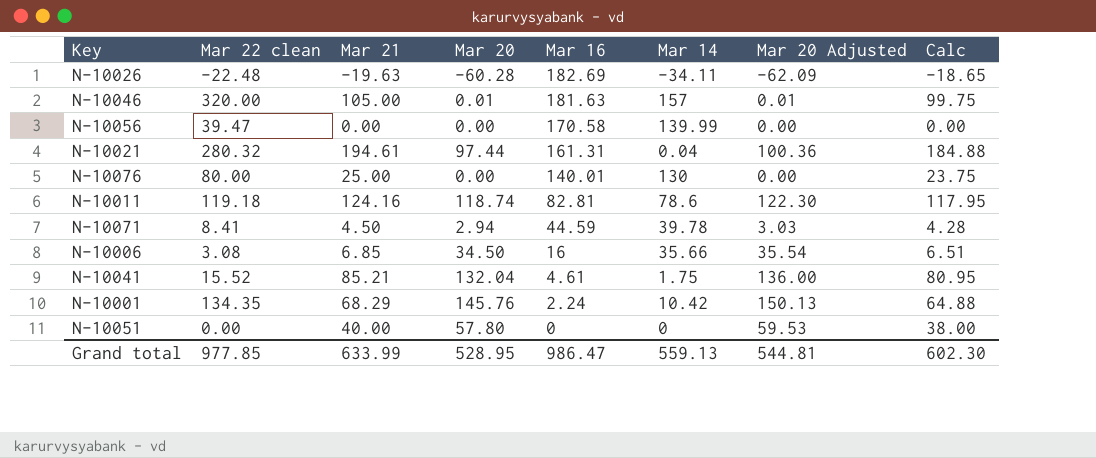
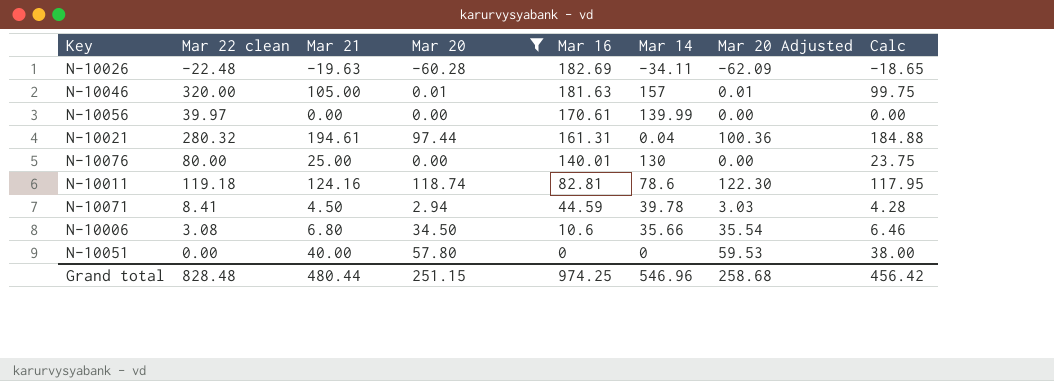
filter: none -> Mar 20 <= 118.74
N-10056 | Mar 22 clean: 39.47 -> 39.97
N-10056 | Mar 16: 170.58 -> 170.61
N-10006 | Mar 21: 6.85 -> 6.80
N-10006 | Mar 16: 16 -> 10.6
N-10006 | Calc: 6.51 -> 6.46
Grand total | Mar 22 clean: 977.85 -> 828.48
Grand total | Mar 21: 633.99 -> 480.44
Grand total | Mar 20: 528.95 -> 251.15
Grand total | Mar 16: 986.47 -> 974.25
Grand total | Mar 14: 559.13 -> 546.96
Grand total | Mar 20 Adjusted: 544.81 -> 258.68
Grand total | Calc: 602.30 -> 456.42

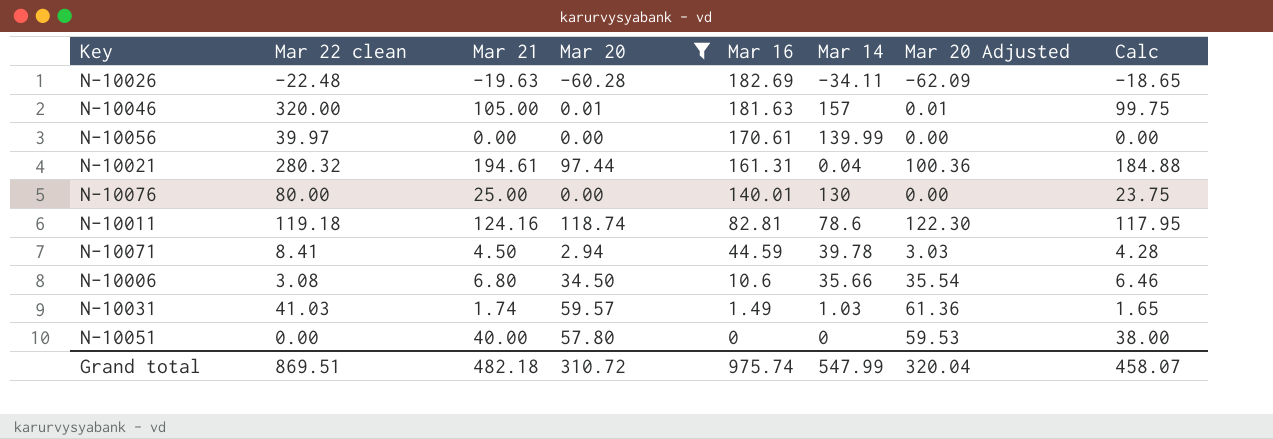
row N-10031: none -> 41.03 | 1.74 | 59.57 | 1.49 | 1.03 | 61.36 | 1.65
Grand total | Mar 22 clean: 828.48 -> 869.51
Grand total | Mar 21: 480.44 -> 482.18
Grand total | Mar 20: 251.15 -> 310.72
Grand total | Mar 16: 974.25 -> 975.74
Grand total | Mar 14: 546.96 -> 547.99
Grand total | Mar 20 Adjusted: 258.68 -> 320.04
Grand total | Calc: 456.42 -> 458.07

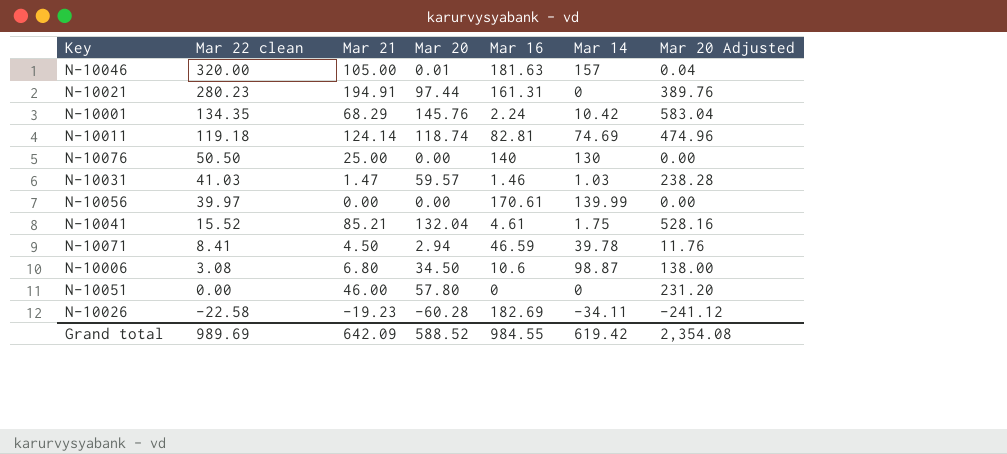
filter: Mar 20 <= 118.74 -> none
row order: Mar 16 descending -> Mar 22 clean descending
column Calc | formula: [Mar 21] * 0.95 -> none
column Mar 20 Adjusted | formula: [Mar 20] * 1.03 -> [Mar 20] * 4
N-10021 | Mar 22 clean: 280.32 -> 280.23
N-10021 | Mar 21: 194.61 -> 194.91
N-10021 | Mar 14: 0.04 -> 0
N-10011 | Mar 21: 124.16 -> 124.14
N-10011 | Mar 14: 78.6 -> 74.69
N-10076 | Mar 22 clean: 80.00 -> 50.50
N-10076 | Mar 16: 140.01 -> 140
N-10031 | Mar 21: 1.74 -> 1.47
N-10031 | Mar 16: 1.49 -> 1.46
N-10071 | Mar 16: 44.59 -> 46.59
N-10006 | Mar 14: 35.66 -> 98.87
N-10051 | Mar 21: 40.00 -> 46.00
N-10026 | Mar 22 clean: -22.48 -> -22.58
N-10026 | Mar 21: -19.63 -> -19.23
Grand total | Mar 22 clean: 869.51 -> 989.69
Grand total | Mar 21: 482.18 -> 642.09
Grand total | Mar 20: 310.72 -> 588.52
Grand total | Mar 16: 975.74 -> 984.55
Grand total | Mar 14: 547.99 -> 619.42
Grand total | Mar 20 Adjusted: 320.04 -> 2,354.08

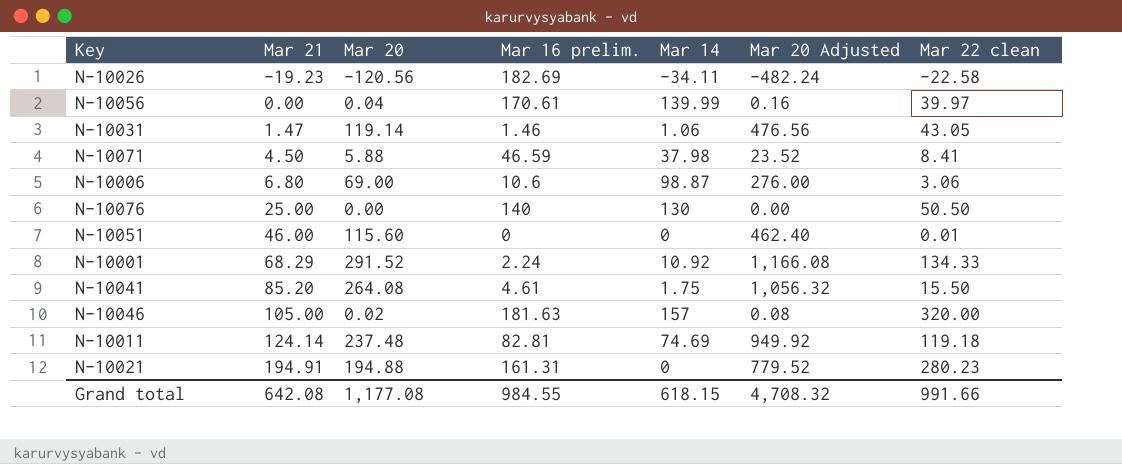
row order: Mar 22 clean descending -> Mar 21 ascending
column name: Mar 16 -> Mar 16 prelim.
column Mar 22 clean | position: 2 -> 7
N-10026 | Mar 20: -60.28 -> -120.56
N-10026 | Mar 20 Adjusted: -241.12 -> -482.24
N-10056 | Mar 20: 0.00 -> 0.04
N-10056 | Mar 20 Adjusted: 0.00 -> 0.16
N-10031 | Mar 20: 59.57 -> 119.14
N-10031 | Mar 14: 1.03 -> 1.06
N-10031 | Mar 20 Adjusted: 238.28 -> 476.56
N-10031 | Mar 22 clean: 41.03 -> 43.05
N-10071 | Mar 20: 2.94 -> 5.88
N-10071 | Mar 14: 39.78 -> 37.98
N-10071 | Mar 20 Adjusted: 11.76 -> 23.52
N-10006 | Mar 20: 34.50 -> 69.00
N-10006 | Mar 20 Adjusted: 138.00 -> 276.00
N-10006 | Mar 22 clean: 3.08 -> 3.06
N-10051 | Mar 20: 57.80 -> 115.60
N-10051 | Mar 20 Adjusted: 231.20 -> 462.40
N-10051 | Mar 22 clean: 0.00 -> 0.01
N-10001 | Mar 20: 145.76 -> 291.52
N-10001 | Mar 14: 10.42 -> 10.92
N-10001 | Mar 20 Adjusted: 583.04 -> 1,166.08
N-10001 | Mar 22 clean: 134.35 -> 134.33
N-10041 | Mar 21: 85.21 -> 85.20
N-10041 | Mar 20: 132.04 -> 264.08
N-10041 | Mar 20 Adjusted: 528.16 -> 1,056.32
N-10041 | Mar 22 clean: 15.52 -> 15.50
N-10046 | Mar 20: 0.01 -> 0.02
N-10046 | Mar 20 Adjusted: 0.04 -> 0.08
N-10011 | Mar 20: 118.74 -> 237.48
N-10011 | Mar 20 Adjusted: 474.96 -> 949.92
N-10021 | Mar 20: 97.44 -> 194.88
N-10021 | Mar 20 Adjusted: 389.76 -> 779.52
Grand total | Mar 21: 642.09 -> 642.08
Grand total | Mar 20: 588.52 -> 1,177.08
Grand total | Mar 14: 619.42 -> 618.15
Grand total | Mar 20 Adjusted: 2,354.08 -> 4,708.32
Grand total | Mar 22 clean: 989.69 -> 991.66

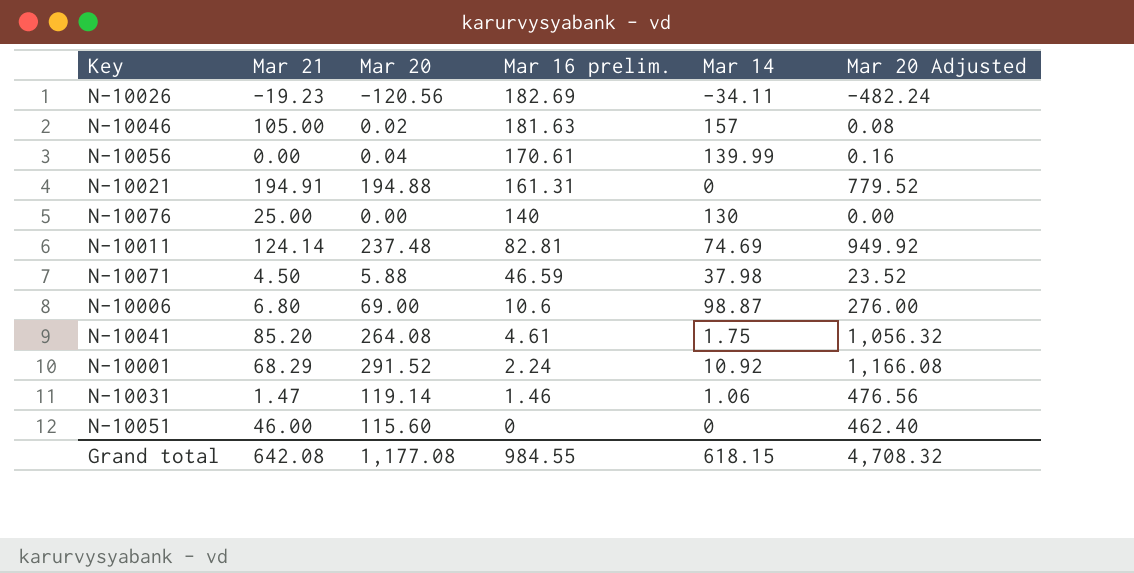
row order: Mar 21 ascending -> Mar 16 prelim. descending
column Mar 22 clean | position: 7 -> none

